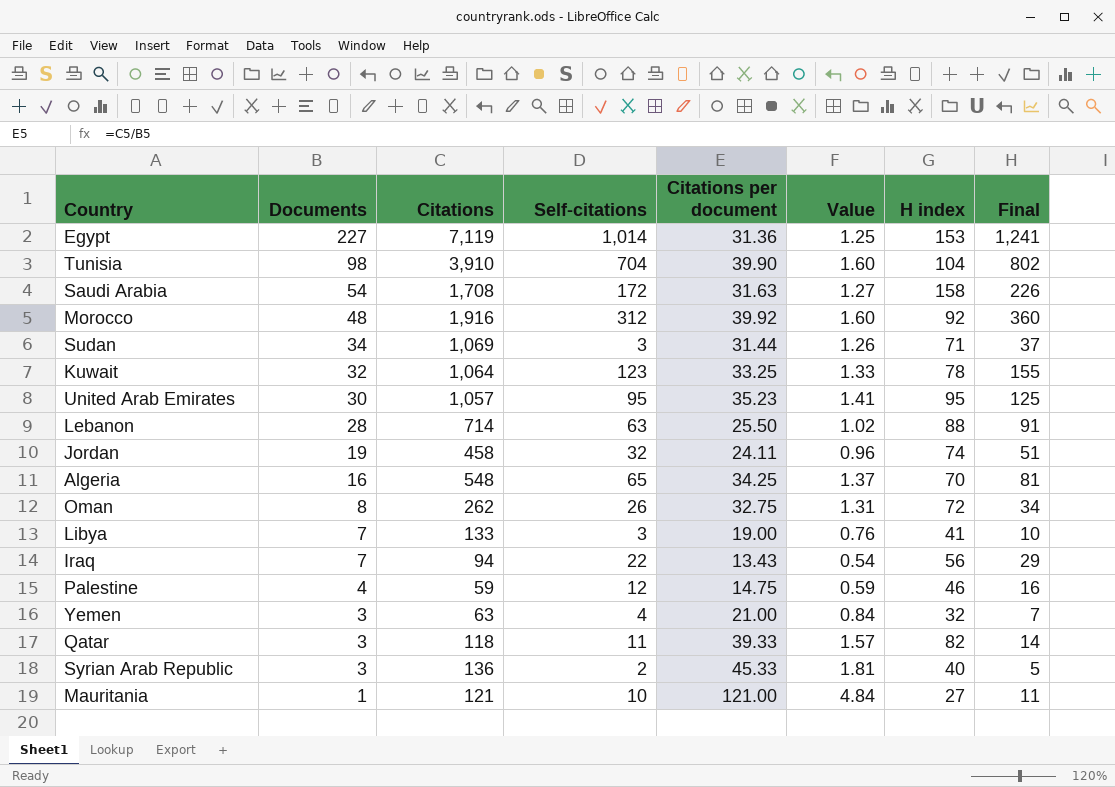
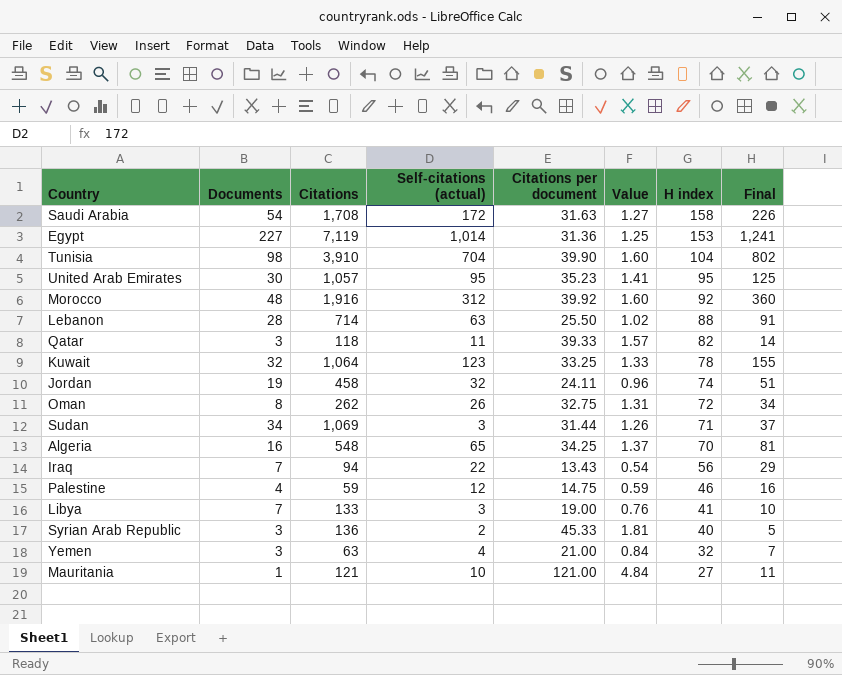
row order: Documents descending -> H index descending
column name: Self-citations -> Self-citations (actual)

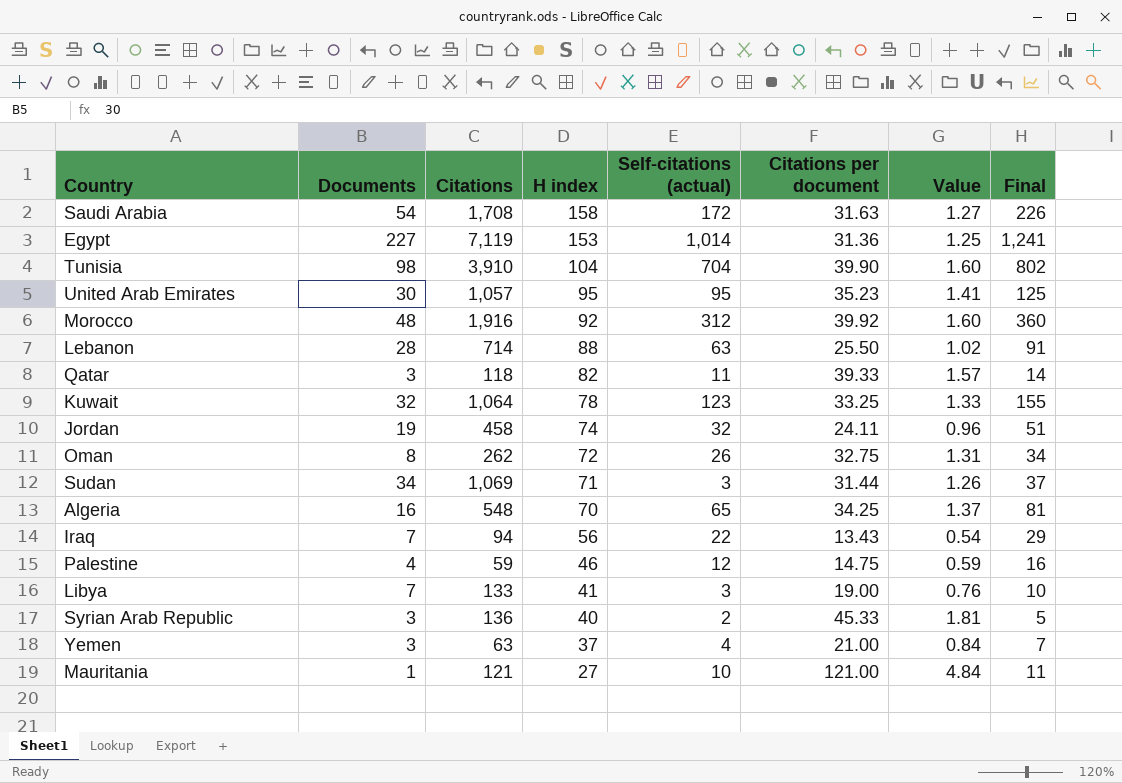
column H index | position: 7 -> 4
Yemen | H index: 32 -> 37

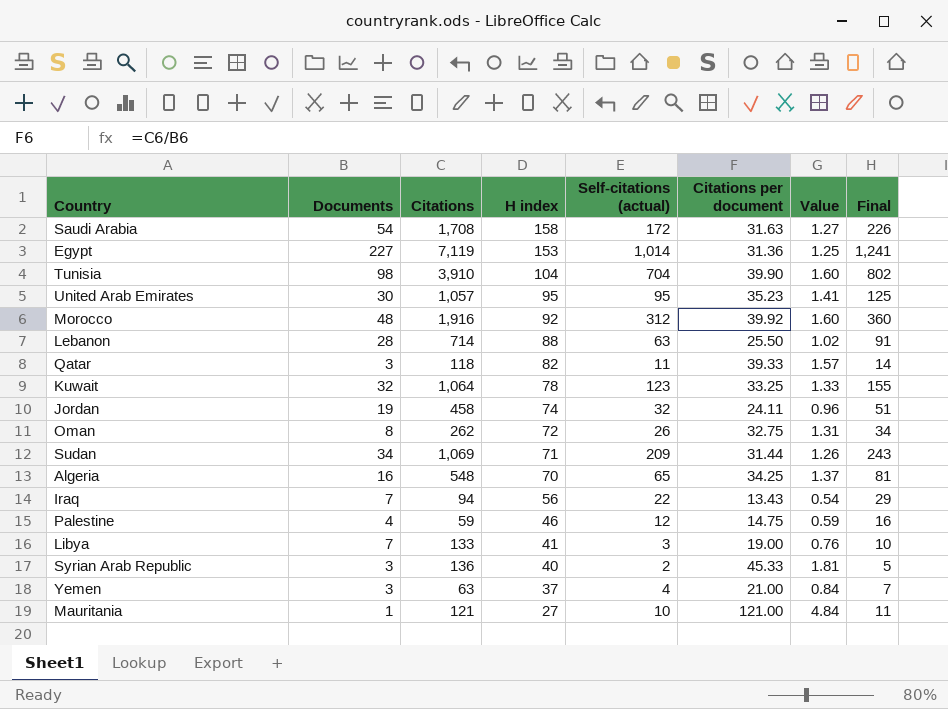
Sudan | Self-citations (actual): 3 -> 209
Sudan | Final: 37 -> 243

